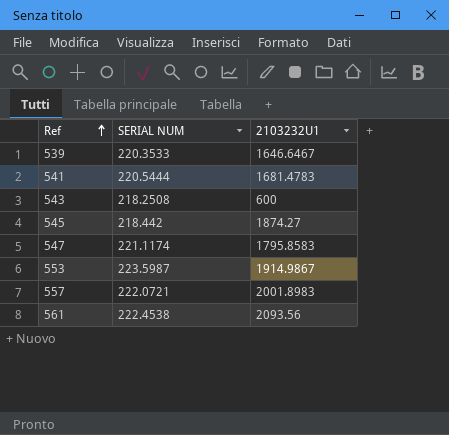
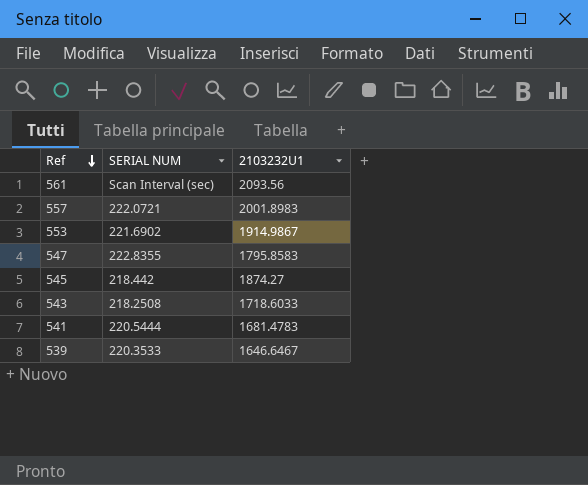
row order: Ref ascending -> Ref descending
561 | SERIAL NUM: 222.4538 -> Scan Interval (sec)
553 | SERIAL NUM: 223.5987 -> 221.6902
547 | SERIAL NUM: 221.1174 -> 222.8355
543 | 2103232U1: 600 -> 1718.6033

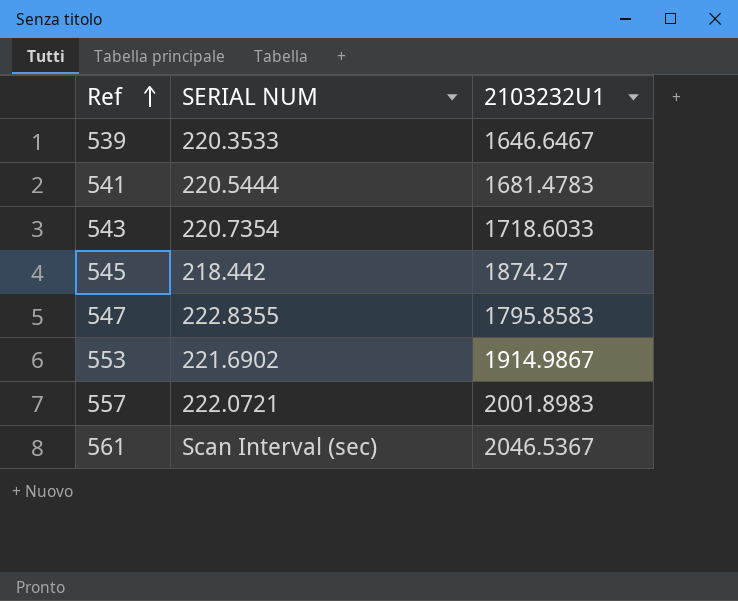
row order: Ref descending -> Ref ascending
543 | SERIAL NUM: 218.2508 -> 220.7354
561 | 2103232U1: 2093.56 -> 2046.5367

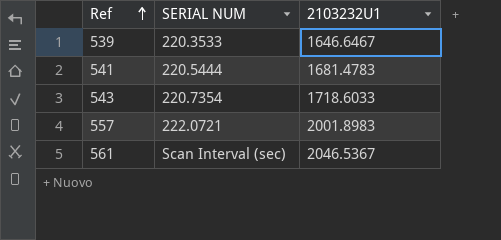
row 545: 218.442 | 1874.27 -> none
row 547: 222.8355 | 1795.8583 -> none
row 553: 221.6902 | 1914.9867 -> none

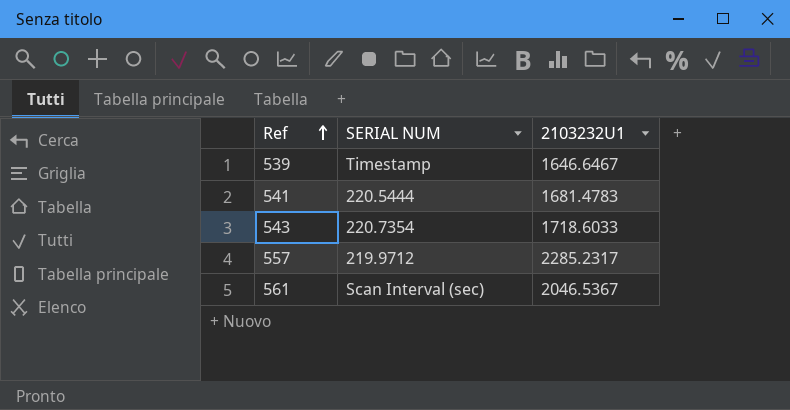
539 | SERIAL NUM: 220.3533 -> Timestamp
557 | SERIAL NUM: 222.0721 -> 219.9712
557 | 2103232U1: 2001.8983 -> 2285.2317

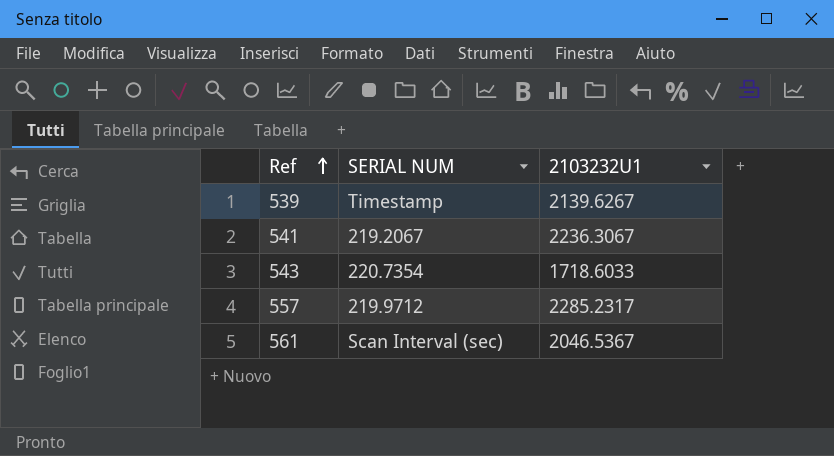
539 | 2103232U1: 1646.6467 -> 2139.6267
541 | SERIAL NUM: 220.5444 -> 219.2067
541 | 2103232U1: 1681.4783 -> 2236.3067

